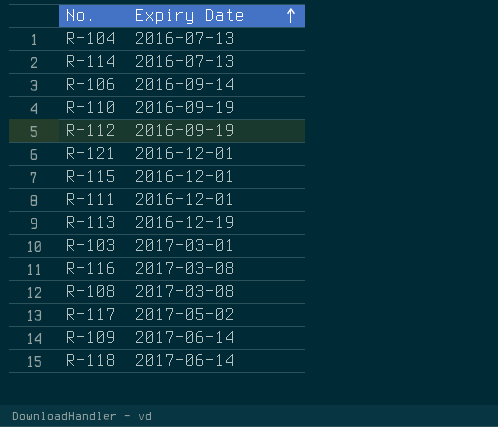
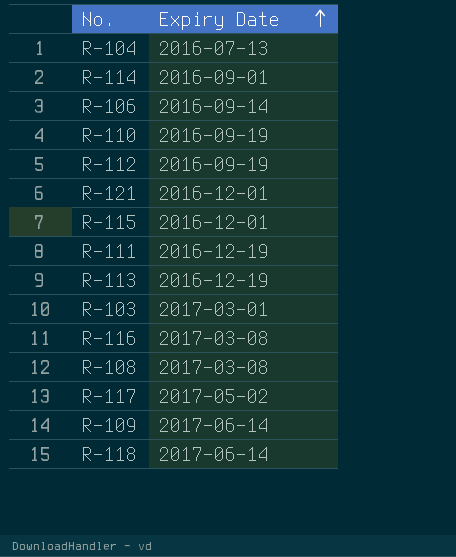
R-114 | Expiry Date: 2016-07-13 -> 2016-09-01
R-111 | Expiry Date: 2016-12-01 -> 2016-12-19

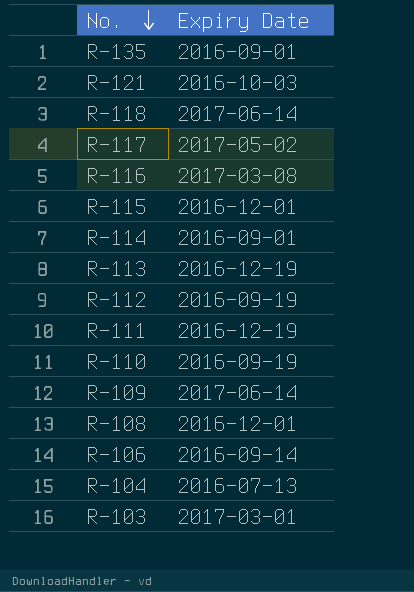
row order: Expiry Date ascending -> No. descending
row R-135: none -> 2016-09-01
R-121 | Expiry Date: 2016-12-01 -> 2016-10-03
R-108 | Expiry Date: 2017-03-08 -> 2016-12-01

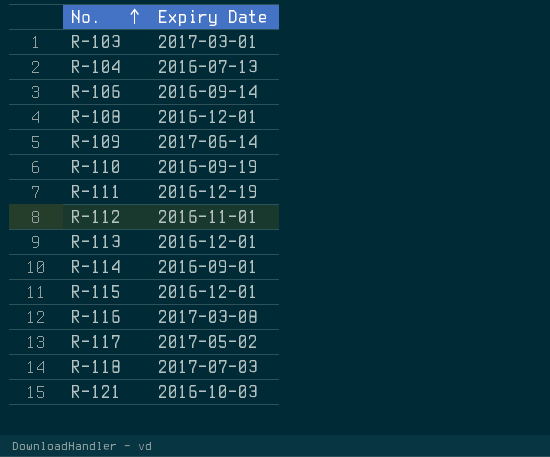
row order: No. descending -> No. ascending
row R-135: 2016-09-01 -> none
R-112 | Expiry Date: 2016-09-19 -> 2016-11-01
R-113 | Expiry Date: 2016-12-19 -> 2016-12-01
R-118 | Expiry Date: 2017-06-14 -> 2017-07-03

